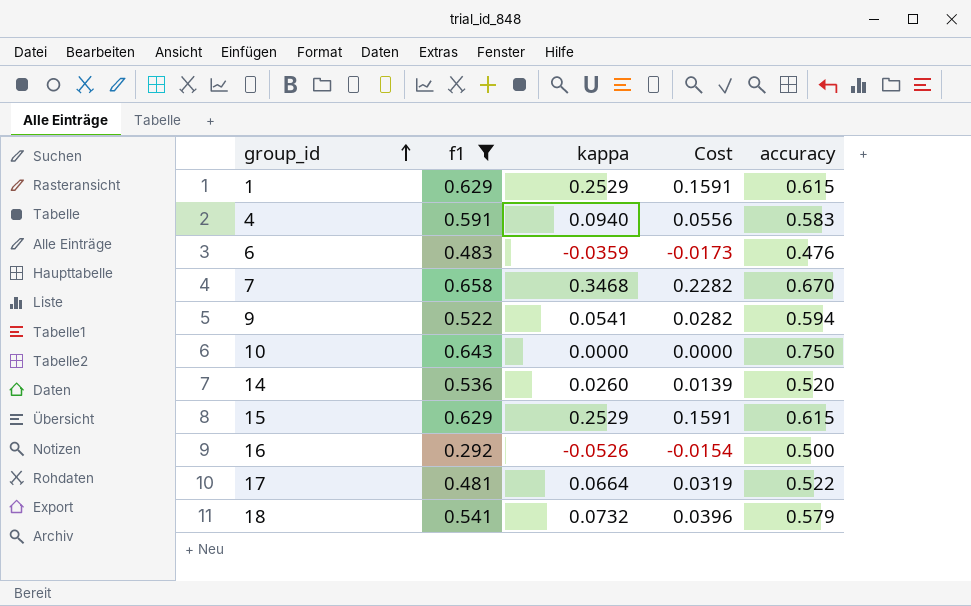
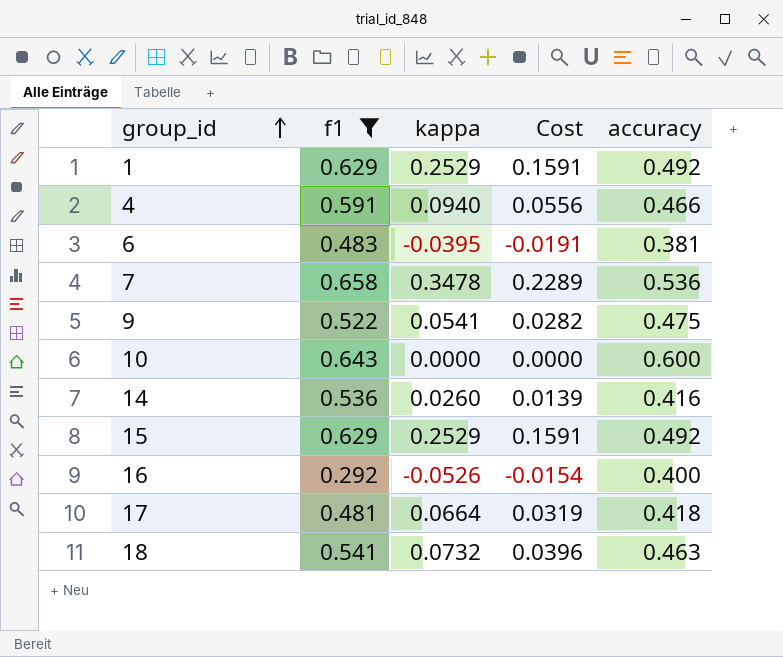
1 | accuracy: 0.615 -> 0.492
4 | accuracy: 0.583 -> 0.466
6 | kappa: -0.0359 -> -0.0395
6 | Cost: -0.0173 -> -0.0191
6 | accuracy: 0.476 -> 0.381
7 | kappa: 0.3468 -> 0.3478
7 | Cost: 0.2282 -> 0.2289
7 | accuracy: 0.670 -> 0.536
9 | accuracy: 0.594 -> 0.475
10 | accuracy: 0.750 -> 0.600
14 | accuracy: 0.520 -> 0.416
15 | accuracy: 0.615 -> 0.492
16 | accuracy: 0.500 -> 0.400
17 | accuracy: 0.522 -> 0.418
18 | accuracy: 0.579 -> 0.463

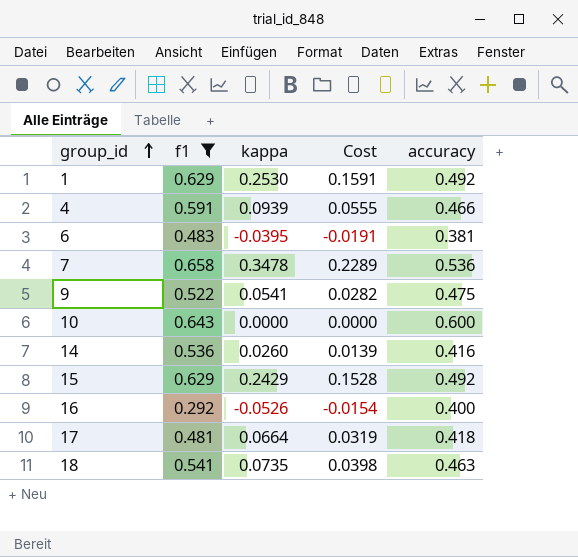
1 | kappa: 0.2529 -> 0.2530
4 | kappa: 0.0940 -> 0.0939
4 | Cost: 0.0556 -> 0.0555
15 | kappa: 0.2529 -> 0.2429
15 | Cost: 0.1591 -> 0.1528
18 | kappa: 0.0732 -> 0.0735
18 | Cost: 0.0396 -> 0.0398

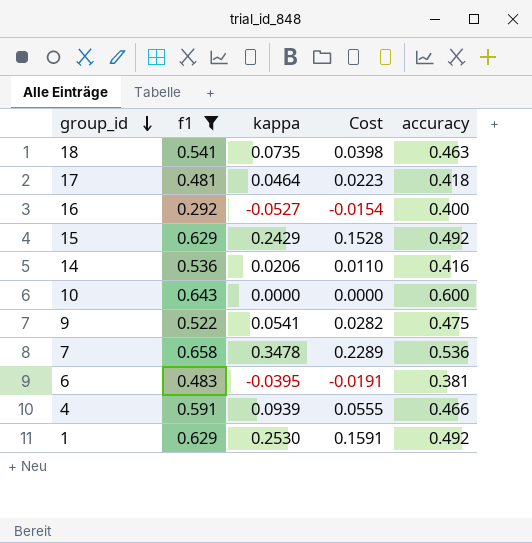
row order: group_id ascending -> group_id descending
17 | kappa: 0.0664 -> 0.0464
17 | Cost: 0.0319 -> 0.0223
16 | kappa: -0.0526 -> -0.0527
14 | kappa: 0.0260 -> 0.0206
14 | Cost: 0.0139 -> 0.0110

